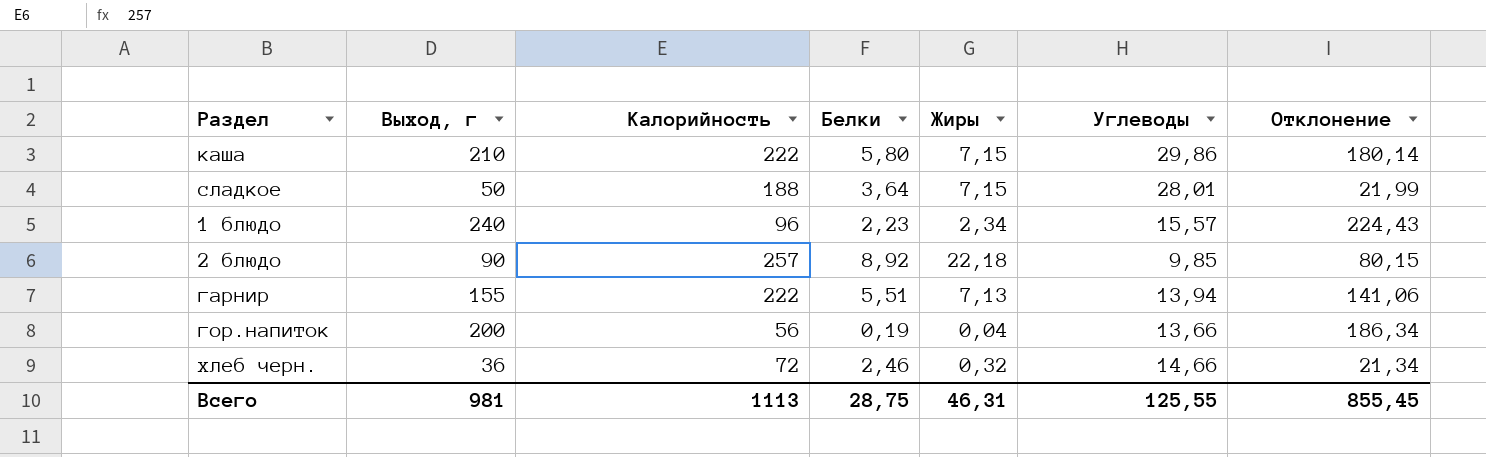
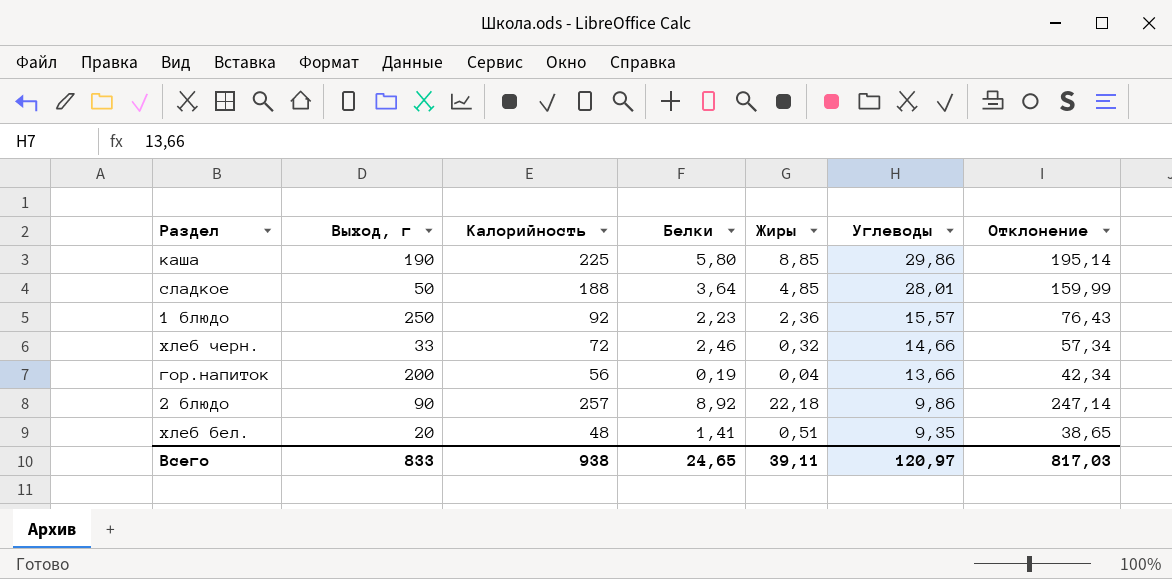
row order: none -> Углеводы descending
column Отклонение | formula: [Выход, г] - [Углеводы] -> [Калорийность] - [Углеводы]
row гарнир: 155 | 222 | 5,51 | 7,13 | 13,94 | 141,06 -> none
каша | Выход, г: 210 -> 190
каша | Калорийность: 222 -> 225
каша | Жиры: 7,15 -> 8,85
сладкое | Жиры: 7,15 -> 4,85
1 блюдо | Выход, г: 240 -> 250
1 блюдо | Калорийность: 96 -> 92
1 блюдо | Жиры: 2,34 -> 2,36
хлеб черн. | Выход, г: 36 -> 33
2 блюдо | Углеводы: 9,85 -> 9,86
row хлеб бел.: none -> 20 | 48 | 1,41 | 0,51 | 9,35 | 38,65
Всего | Выход, г: 981 -> 833
Всего | Калорийность: 1113 -> 938
Всего | Белки: 28,75 -> 24,65
Всего | Жиры: 46,31 -> 39,11
Всего | Углеводы: 125,55 -> 120,97
Всего | Отклонение: 855,45 -> 817,03

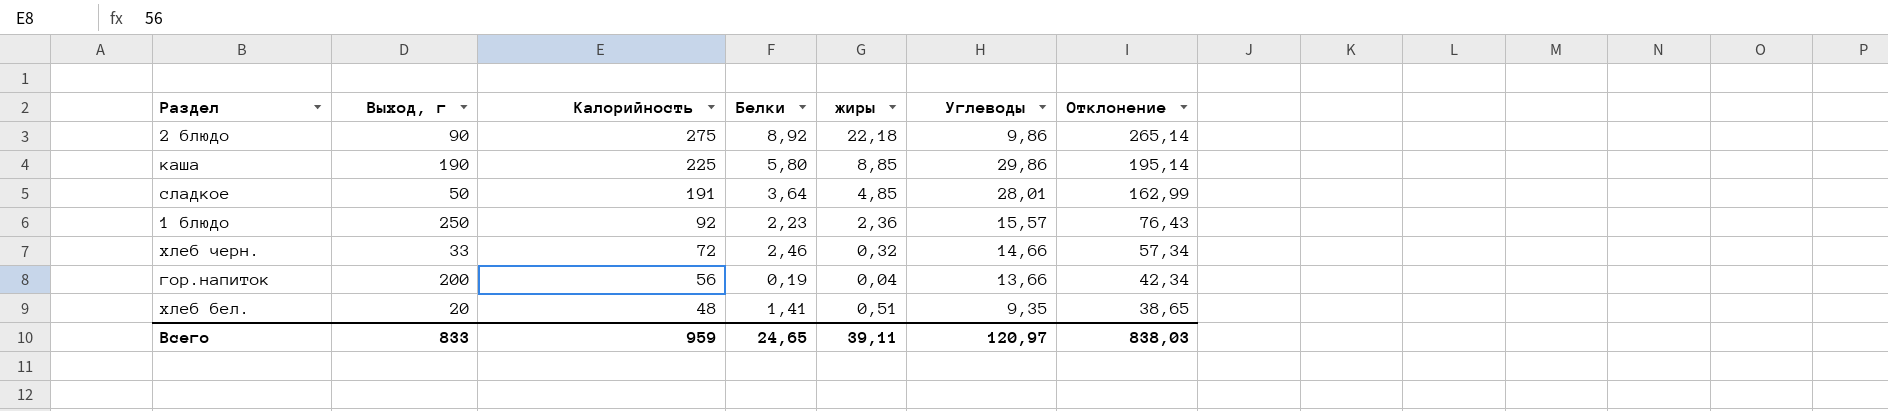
row order: Углеводы descending -> Калорийность descending
column name: Жиры -> жиры
2 блюдо | Калорийность: 257 -> 275
2 блюдо | Отклонение: 247,14 -> 265,14
сладкое | Калорийность: 188 -> 191
сладкое | Отклонение: 159,99 -> 162,99
Всего | Калорийность: 938 -> 959
Всего | Отклонение: 817,03 -> 838,03

